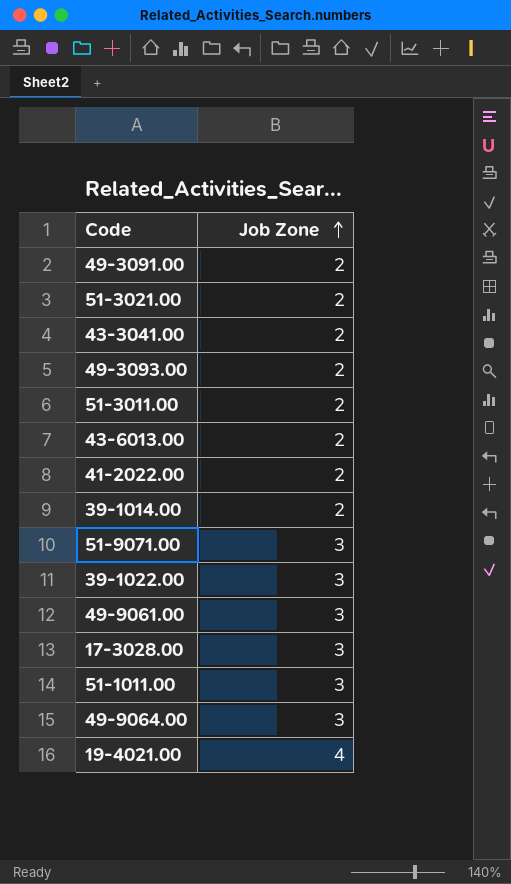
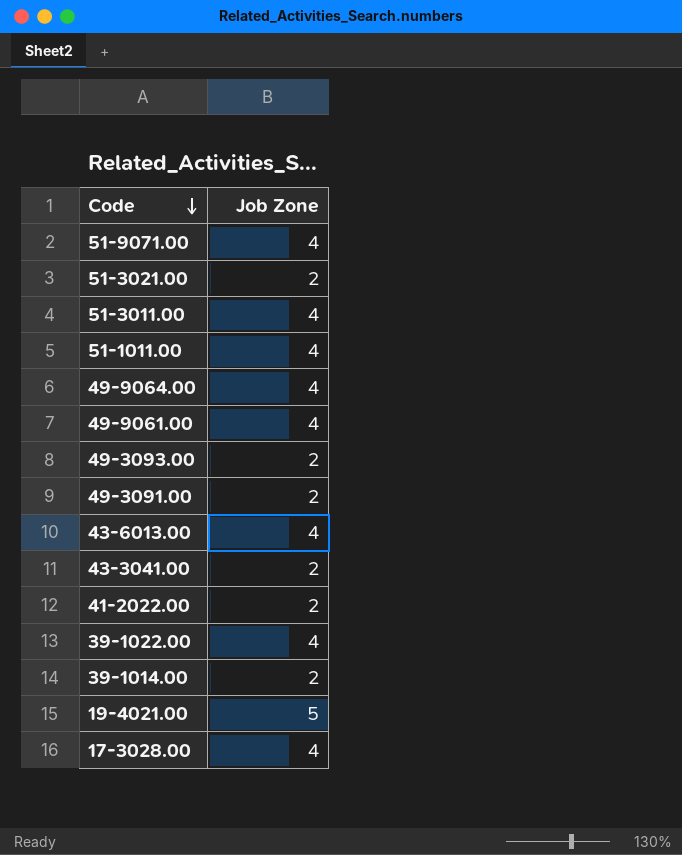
row order: Job Zone ascending -> Code descending
51-9071.00 | Job Zone: 3 -> 4
51-3011.00 | Job Zone: 2 -> 4
51-1011.00 | Job Zone: 3 -> 4
49-9064.00 | Job Zone: 3 -> 4
49-9061.00 | Job Zone: 3 -> 4
43-6013.00 | Job Zone: 2 -> 4
39-1022.00 | Job Zone: 3 -> 4
19-4021.00 | Job Zone: 4 -> 5
17-3028.00 | Job Zone: 3 -> 4

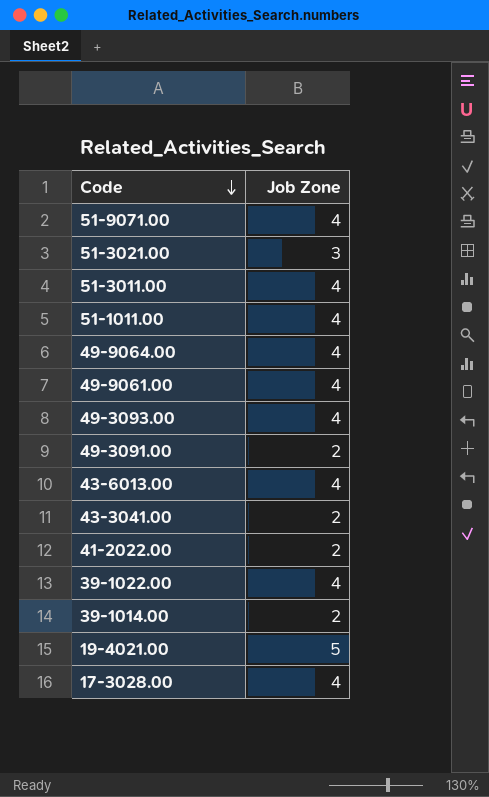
51-3021.00 | Job Zone: 2 -> 3
49-3093.00 | Job Zone: 2 -> 4

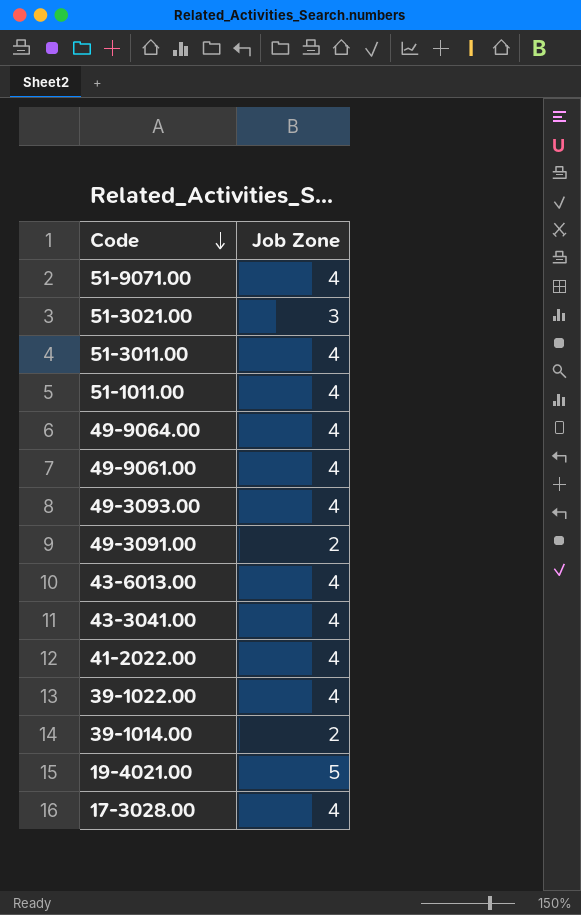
43-3041.00 | Job Zone: 2 -> 4
41-2022.00 | Job Zone: 2 -> 4

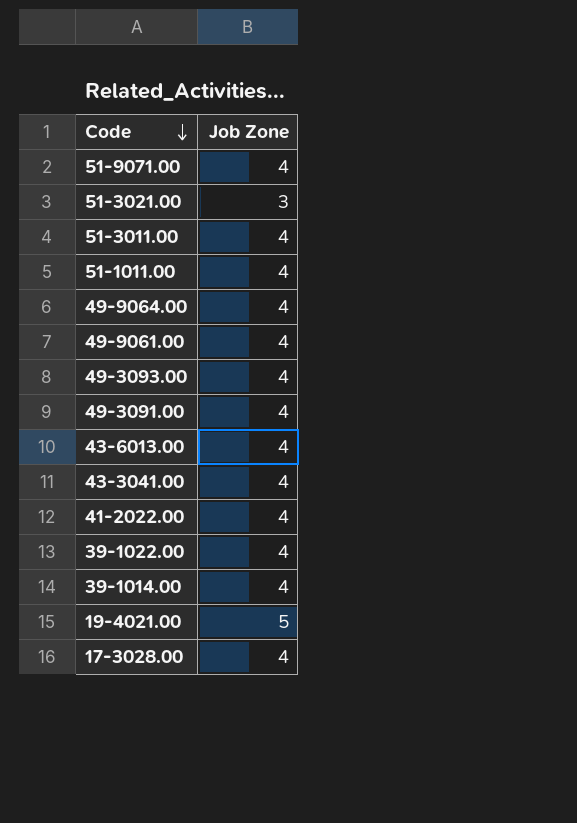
49-3091.00 | Job Zone: 2 -> 4
39-1014.00 | Job Zone: 2 -> 4

